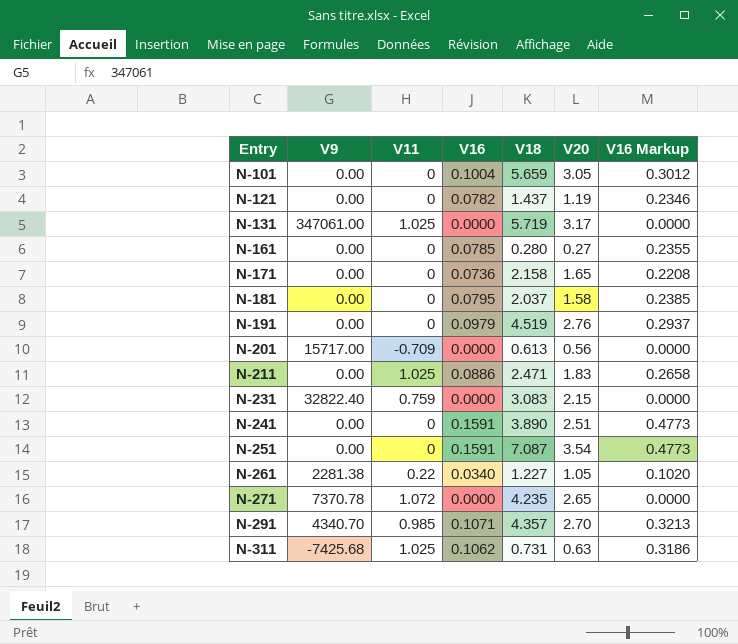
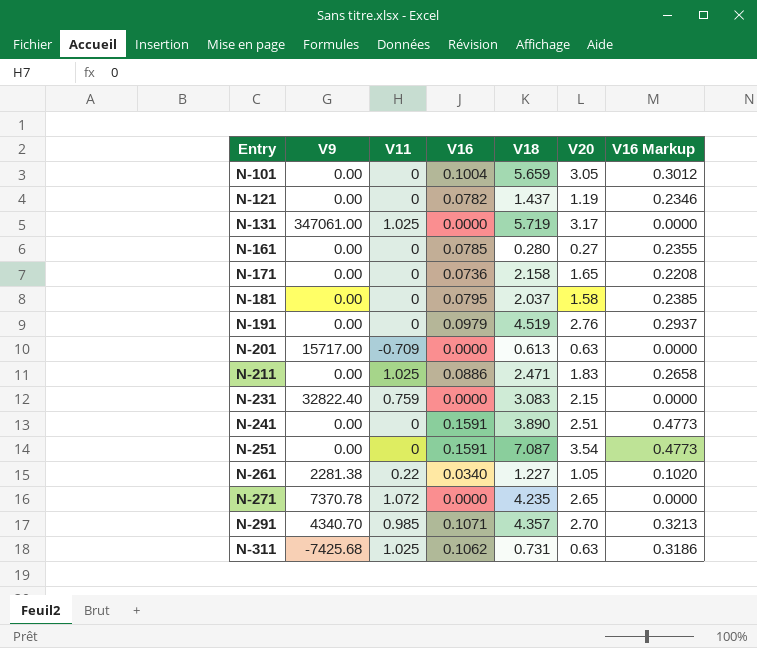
N-201 | V20: 0.56 -> 0.63

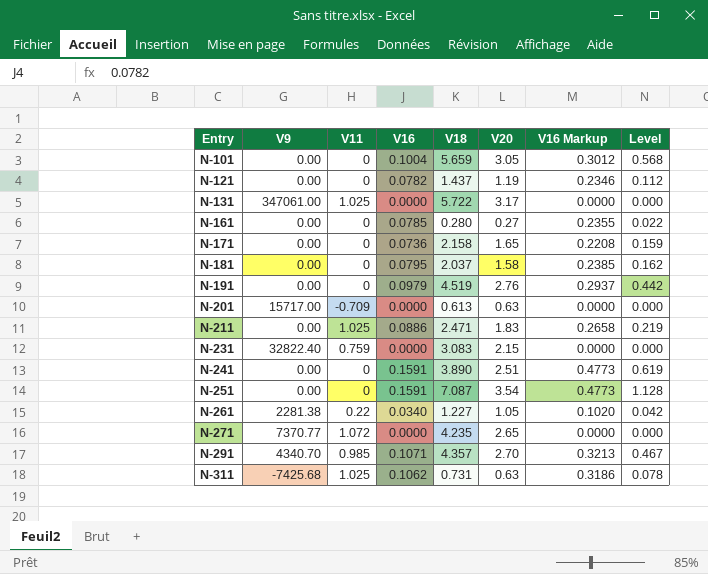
column Level | formula: none -> [V16] * [V18]
N-131 | V18: 5.719 -> 5.722
N-271 | V9: 7370.78 -> 7370.77

